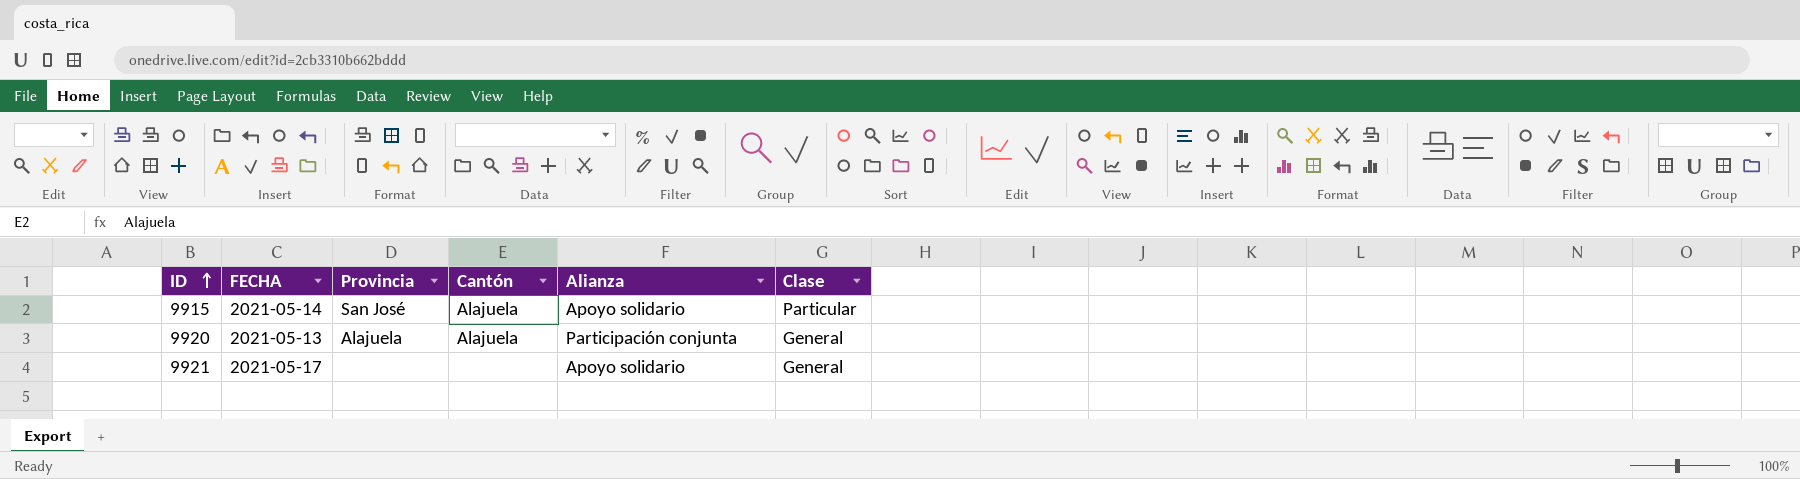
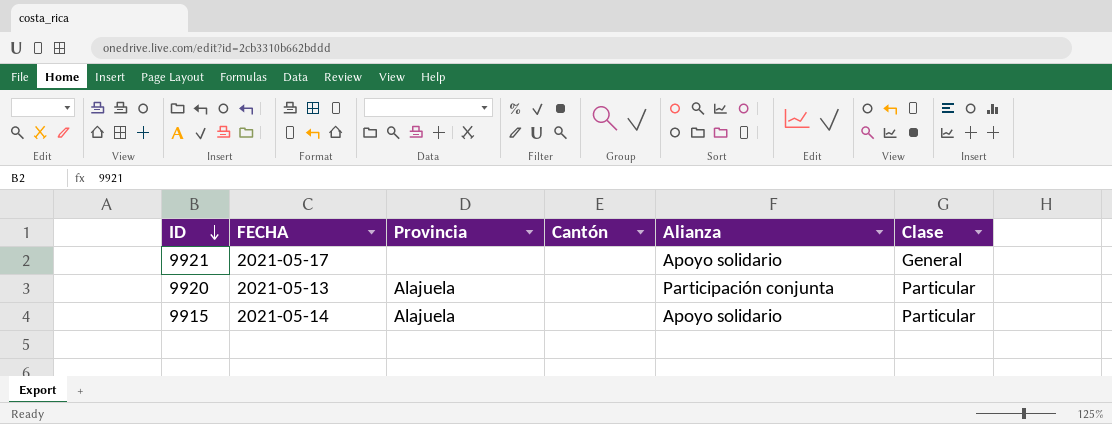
row order: ID ascending -> ID descending
9920 | Cantón: Alajuela -> none
9920 | Clase: General -> Particular
9915 | Provincia: San José -> Alajuela
9915 | Cantón: Alajuela -> none

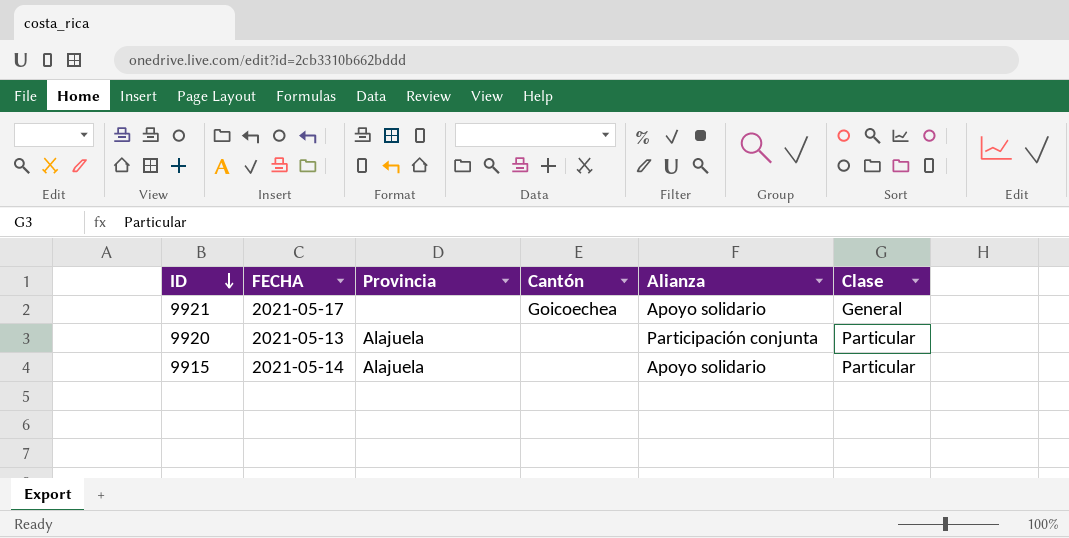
9921 | Cantón: none -> Goicoechea

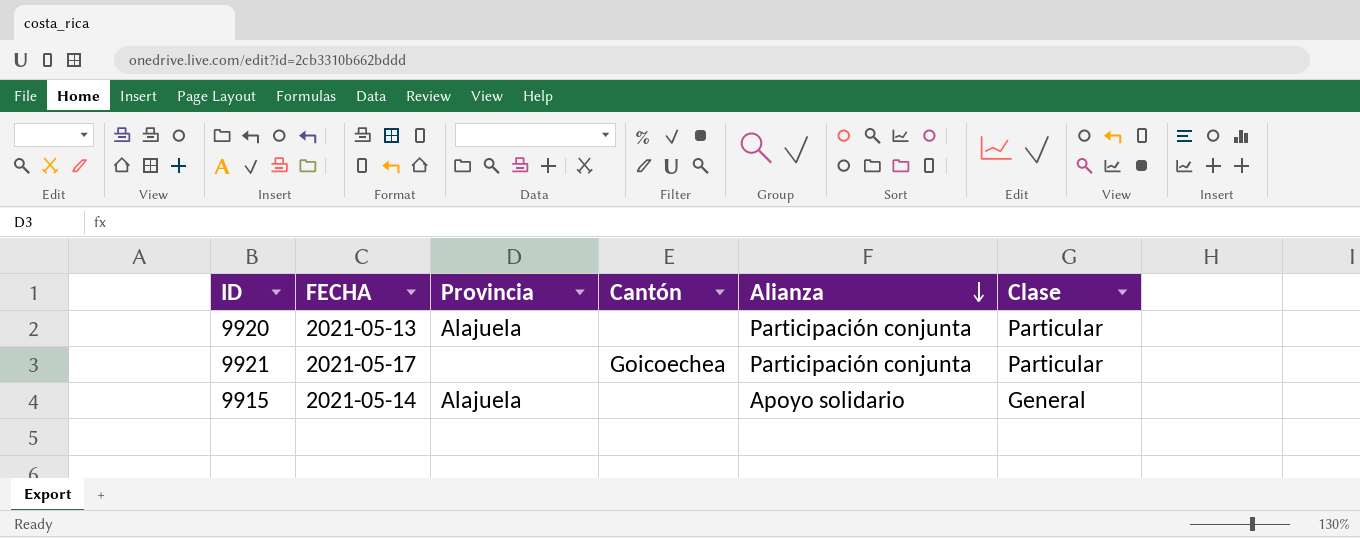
row order: ID descending -> Alianza descending
9921 | Alianza: Apoyo solidario -> Participación conjunta
9921 | Clase: General -> Particular
9915 | Clase: Particular -> General

